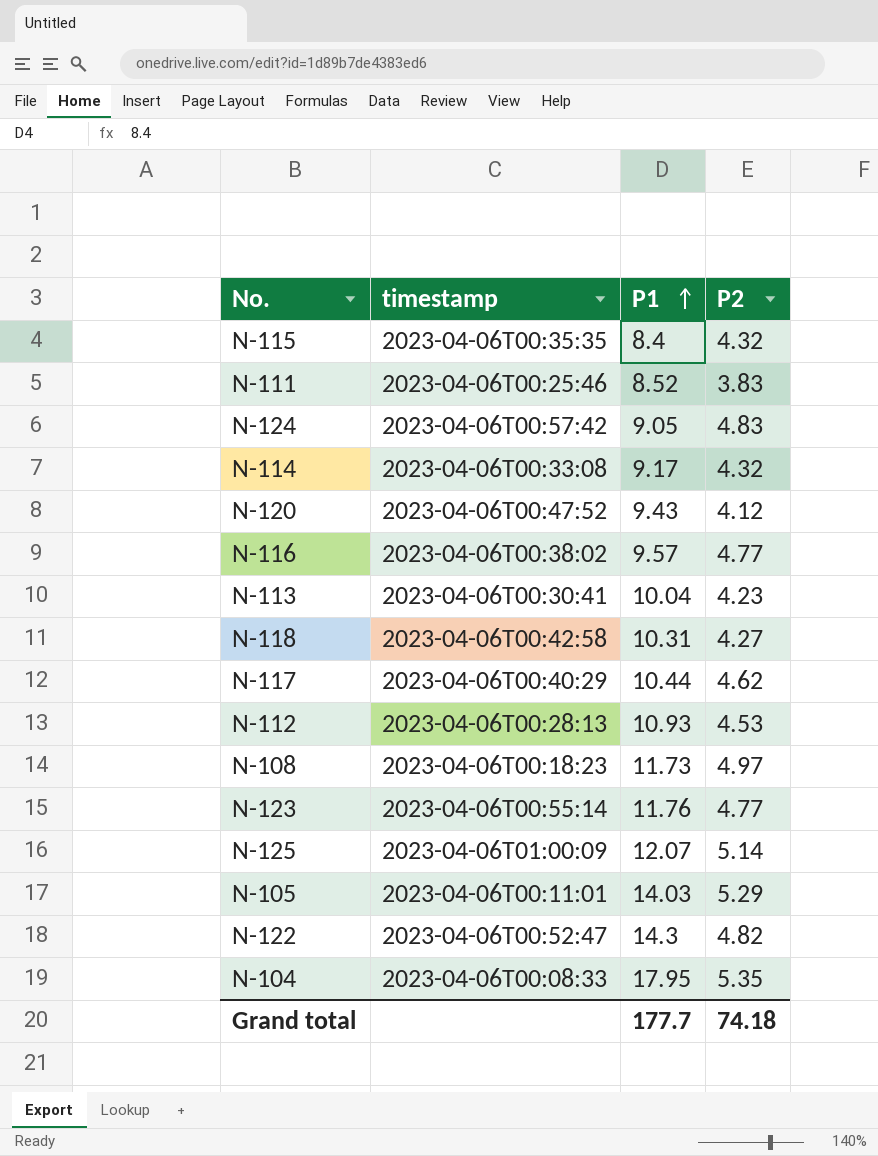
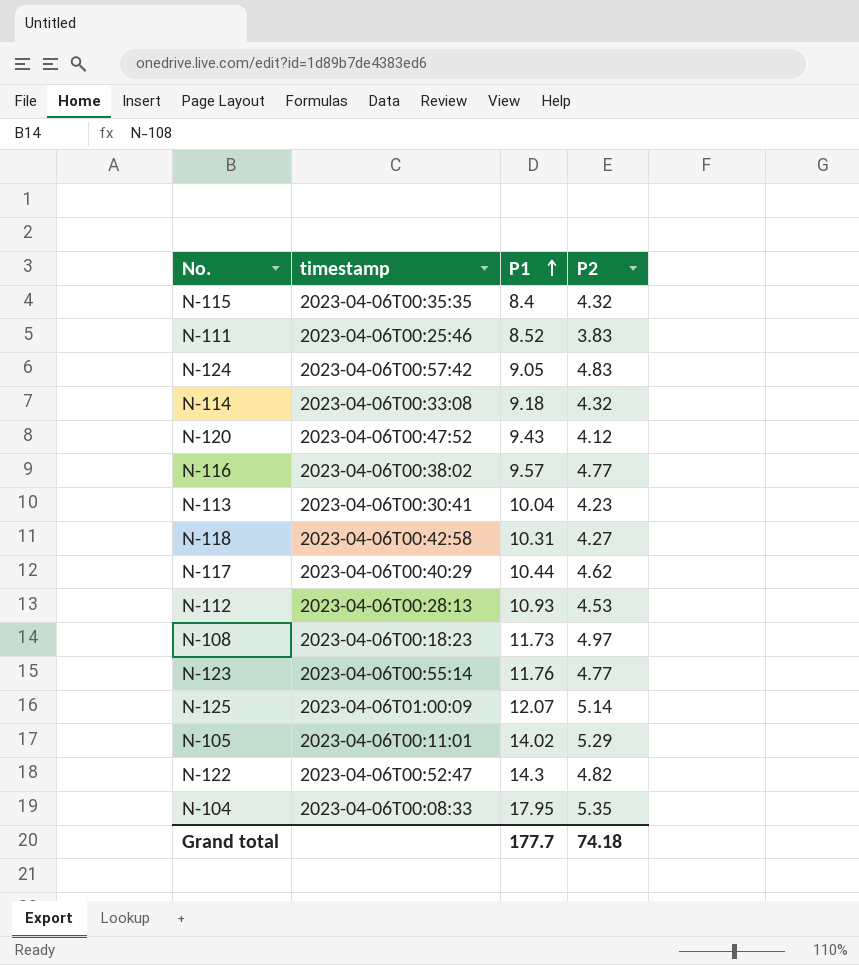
N-114 | P1: 9.17 -> 9.18
N-105 | P1: 14.03 -> 14.02

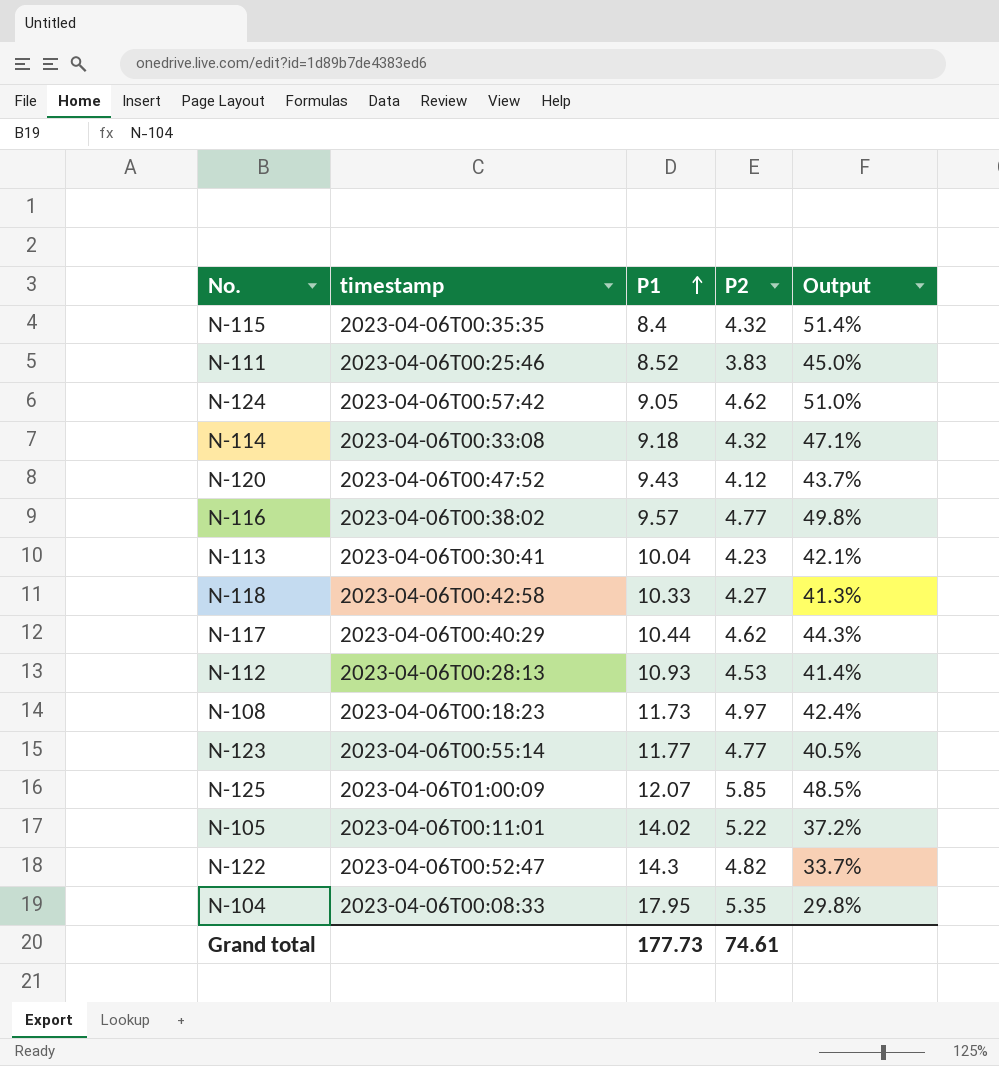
column Output | formula: none -> [P2] / [P1]
N-124 | P2: 4.83 -> 4.62
N-118 | P1: 10.31 -> 10.33
N-123 | P1: 11.76 -> 11.77
N-125 | P2: 5.14 -> 5.85
N-105 | P2: 5.29 -> 5.22
Grand total | P1: 177.7 -> 177.73
Grand total | P2: 74.18 -> 74.61

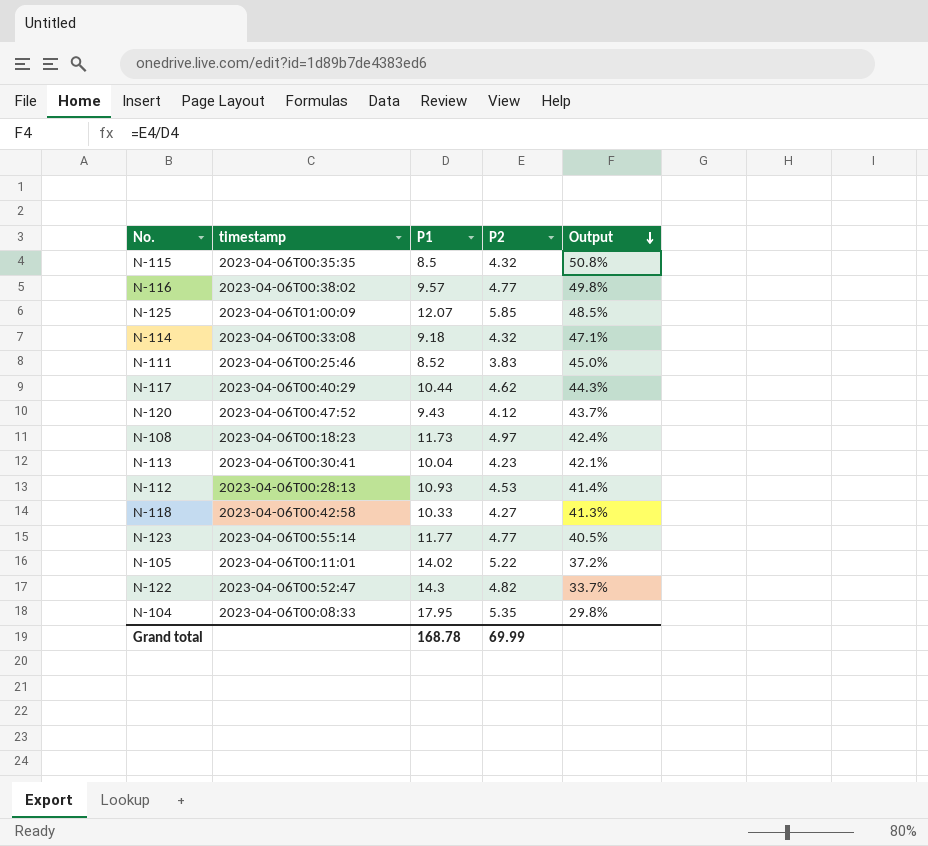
row order: P1 ascending -> Output descending
row N-124: 2023-04-06T00:57:42 | 9.05 | 4.62 | 51.0% -> none
N-115 | P1: 8.4 -> 8.5
N-115 | Output: 51.4% -> 50.8%
Grand total | P1: 177.73 -> 168.78
Grand total | P2: 74.61 -> 69.99

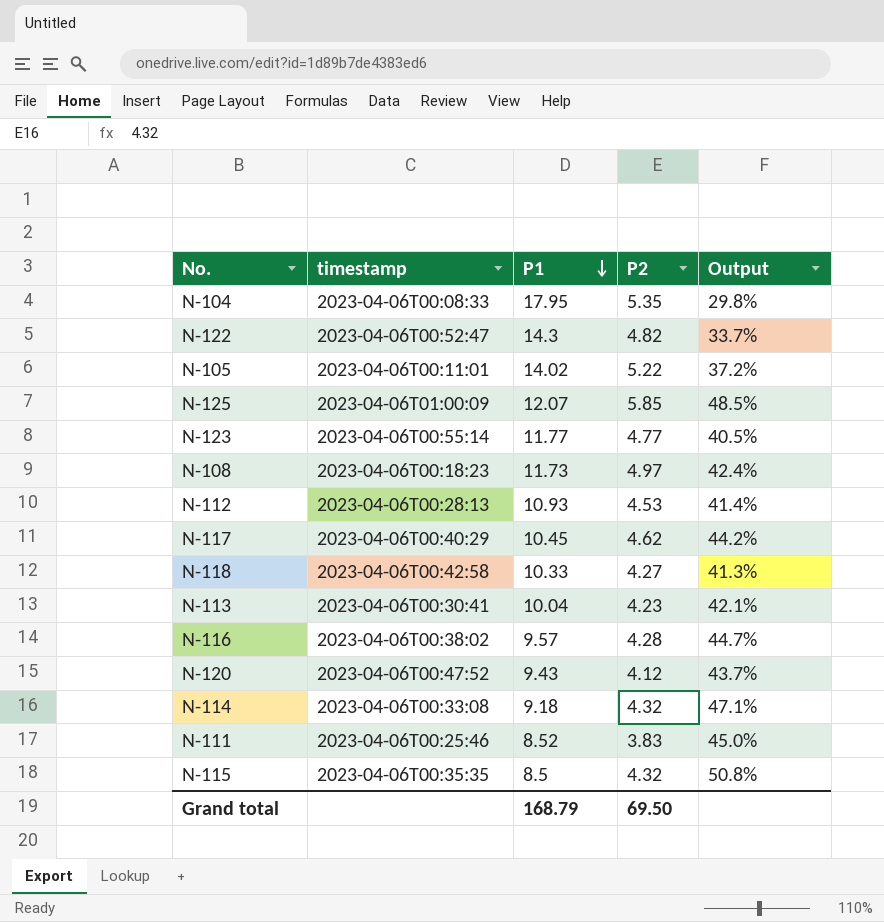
row order: Output descending -> P1 descending
N-117 | P1: 10.44 -> 10.45
N-117 | Output: 44.3% -> 44.2%
N-116 | P2: 4.77 -> 4.28
N-116 | Output: 49.8% -> 44.7%
Grand total | P1: 168.78 -> 168.79
Grand total | P2: 69.99 -> 69.50

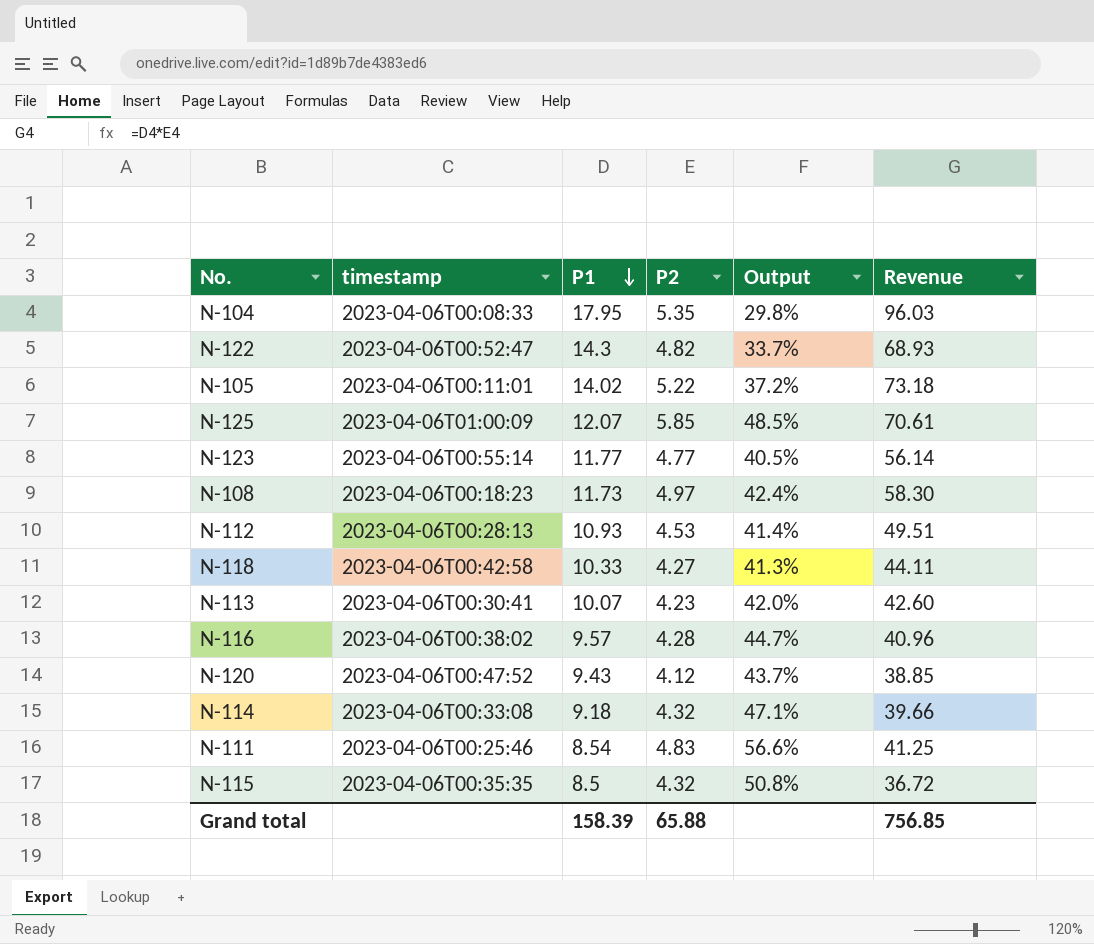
column Revenue | formula: none -> [P1] * [P2]
row N-117: 2023-04-06T00:40:29 | 10.45 | 4.62 | 44.2% -> none
N-113 | P1: 10.04 -> 10.07
N-113 | Output: 42.1% -> 42.0%
N-111 | P1: 8.52 -> 8.54
N-111 | P2: 3.83 -> 4.83
N-111 | Output: 45.0% -> 56.6%
Grand total | P1: 168.79 -> 158.39
Grand total | P2: 69.50 -> 65.88

